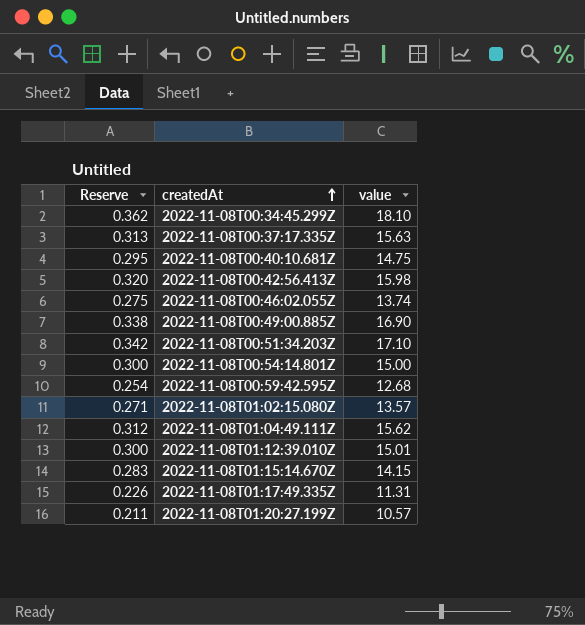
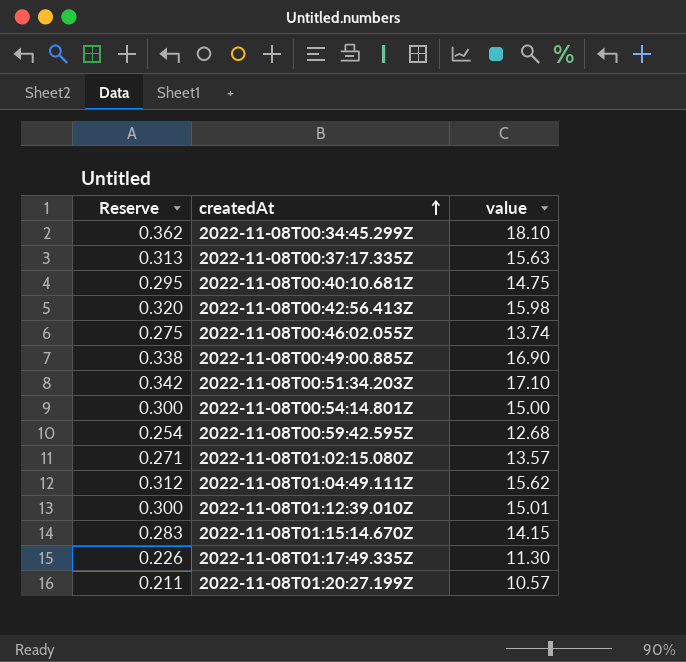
2022-11-08T01:17:49.335Z | value: 11.31 -> 11.30

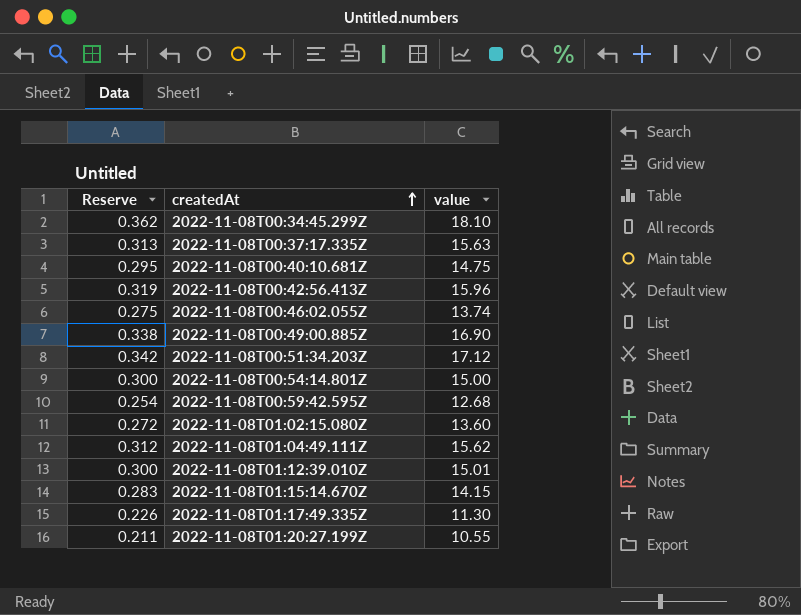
2022-11-08T00:42:56.413Z | Reserve: 0.320 -> 0.319
2022-11-08T00:42:56.413Z | value: 15.98 -> 15.96
2022-11-08T00:51:34.203Z | value: 17.10 -> 17.12
2022-11-08T01:02:15.080Z | Reserve: 0.271 -> 0.272
2022-11-08T01:02:15.080Z | value: 13.57 -> 13.60
2022-11-08T01:20:27.199Z | value: 10.57 -> 10.55

